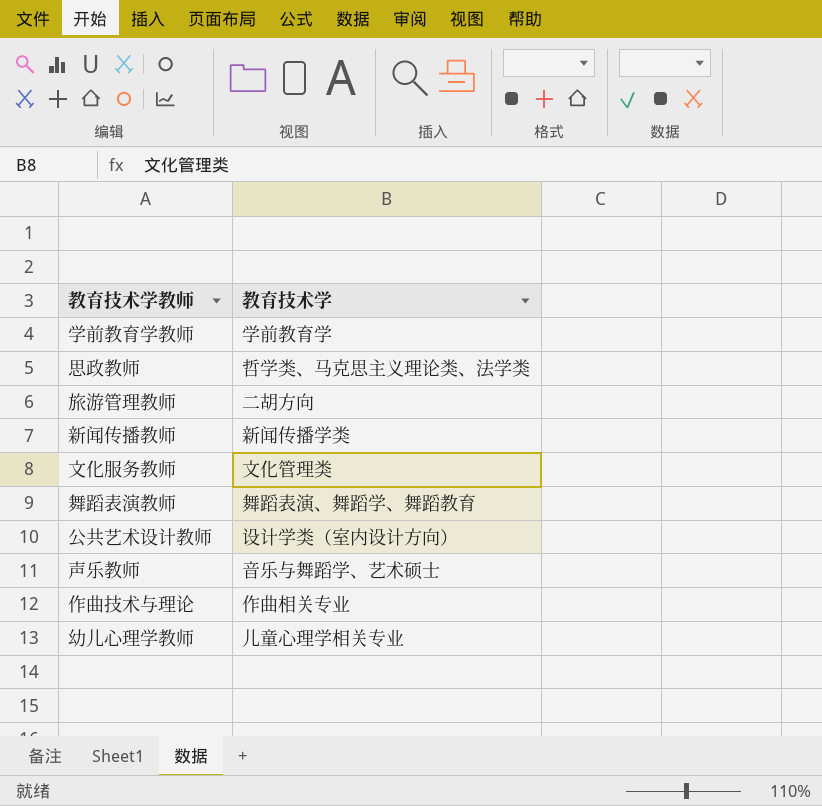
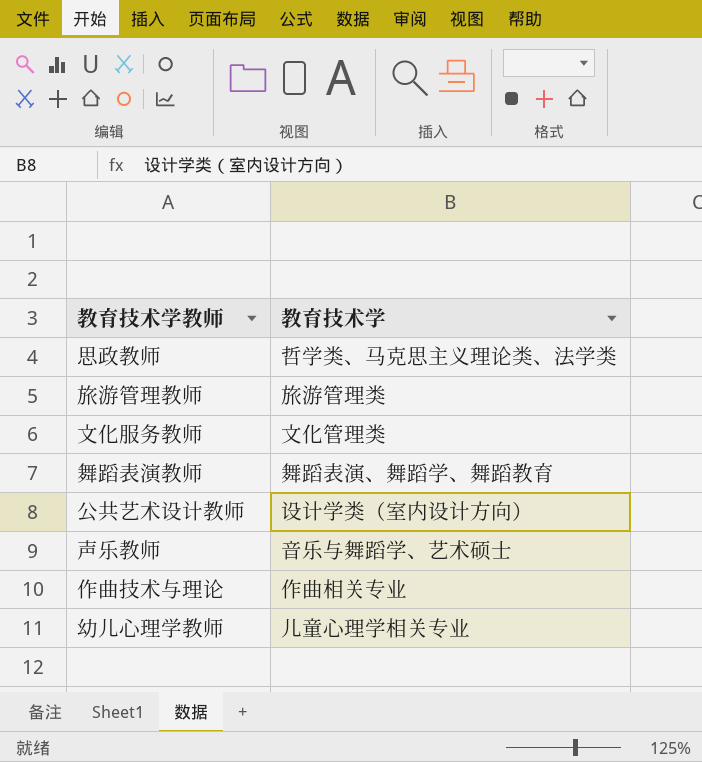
row 学前教育学教师: 学前教育学 -> none
row 新闻传播教师: 新闻传播学类 -> none
旅游管理教师 | 教育技术学: 二胡方向 -> 旅游管理类

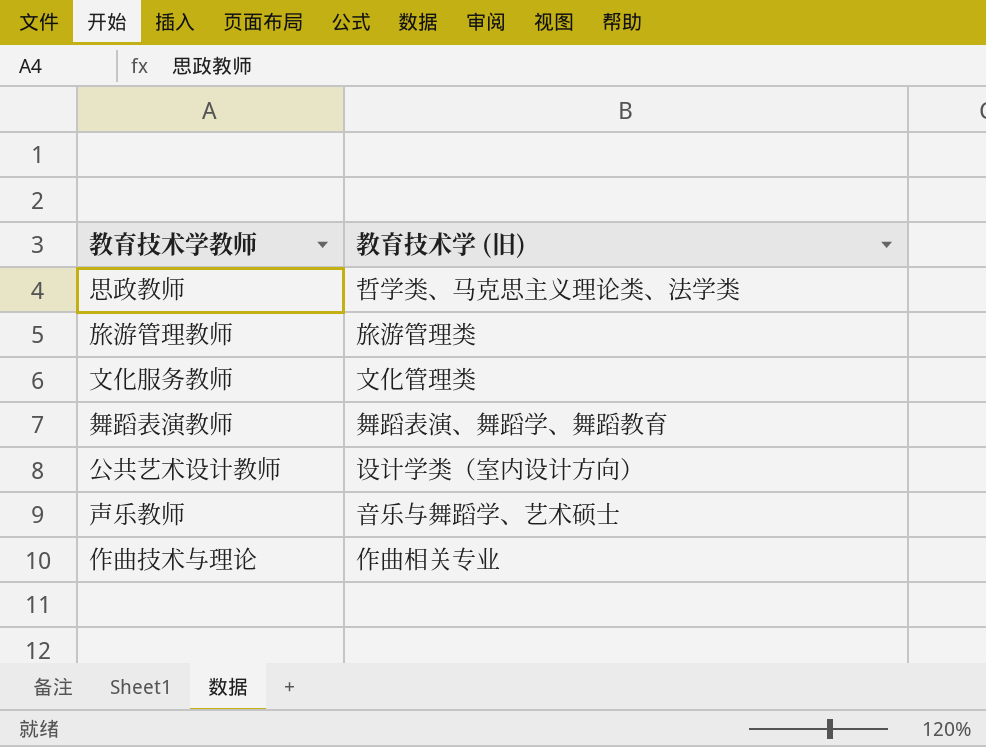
column name: 教育技术学 -> 教育技术学 (旧)
row 幼儿心理学教师: 儿童心理学相关专业 -> none

